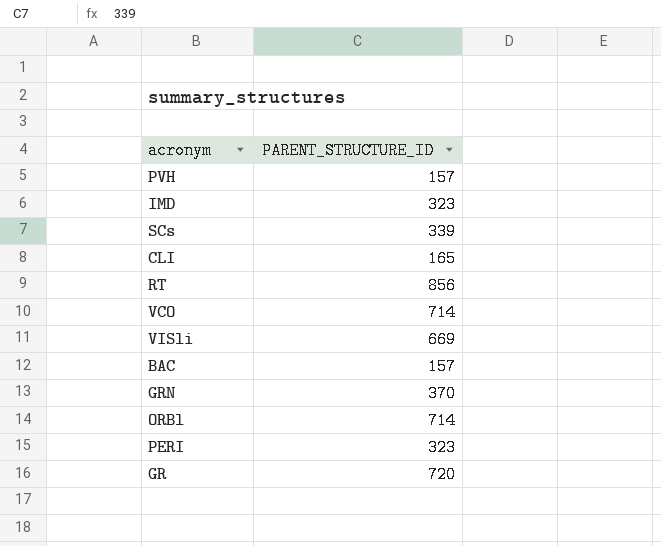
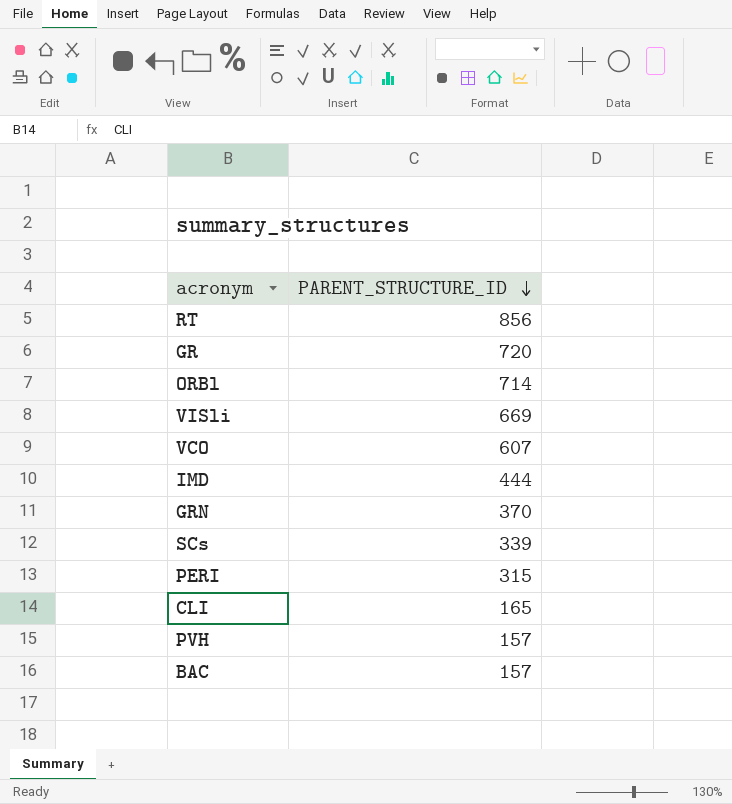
row order: none -> PARENT_STRUCTURE_ID descending
VCO | PARENT_STRUCTURE_ID: 714 -> 607
IMD | PARENT_STRUCTURE_ID: 323 -> 444
PERI | PARENT_STRUCTURE_ID: 323 -> 315

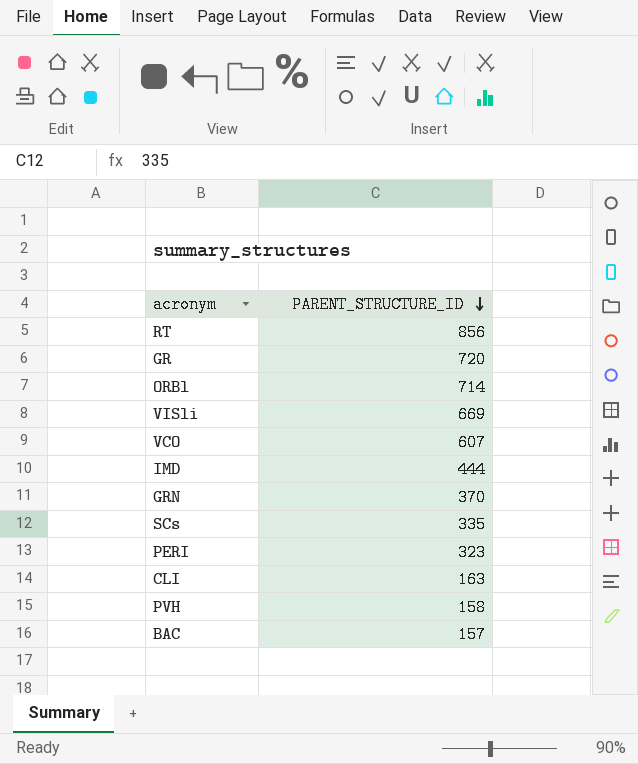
SCs | PARENT_STRUCTURE_ID: 339 -> 335
PERI | PARENT_STRUCTURE_ID: 315 -> 323
CLI | PARENT_STRUCTURE_ID: 165 -> 163
PVH | PARENT_STRUCTURE_ID: 157 -> 158

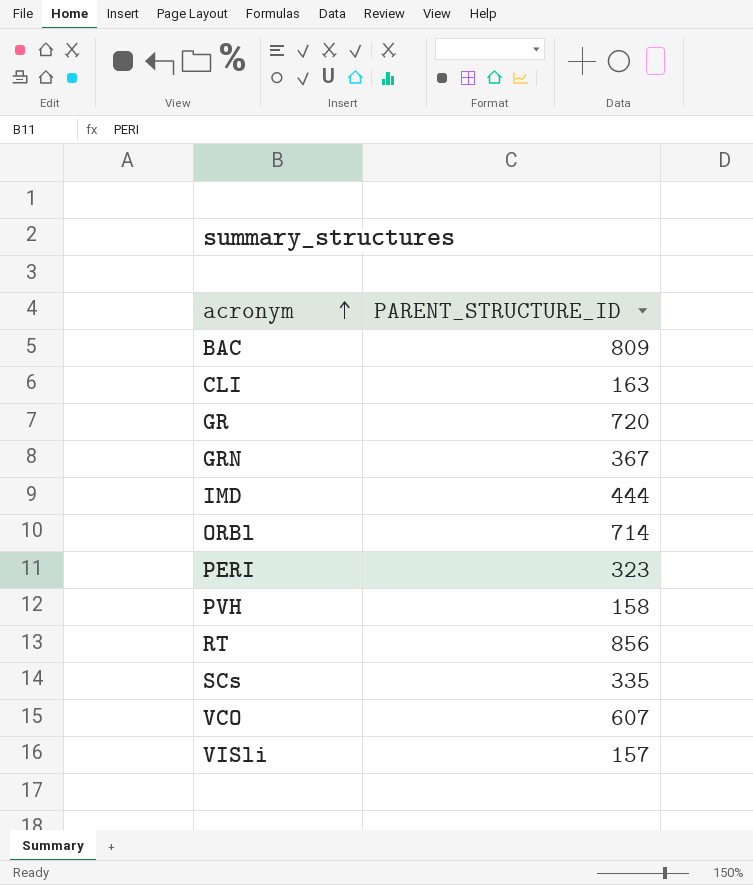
row order: PARENT_STRUCTURE_ID descending -> acronym ascending
BAC | PARENT_STRUCTURE_ID: 157 -> 809
GRN | PARENT_STRUCTURE_ID: 370 -> 367
VISli | PARENT_STRUCTURE_ID: 669 -> 157

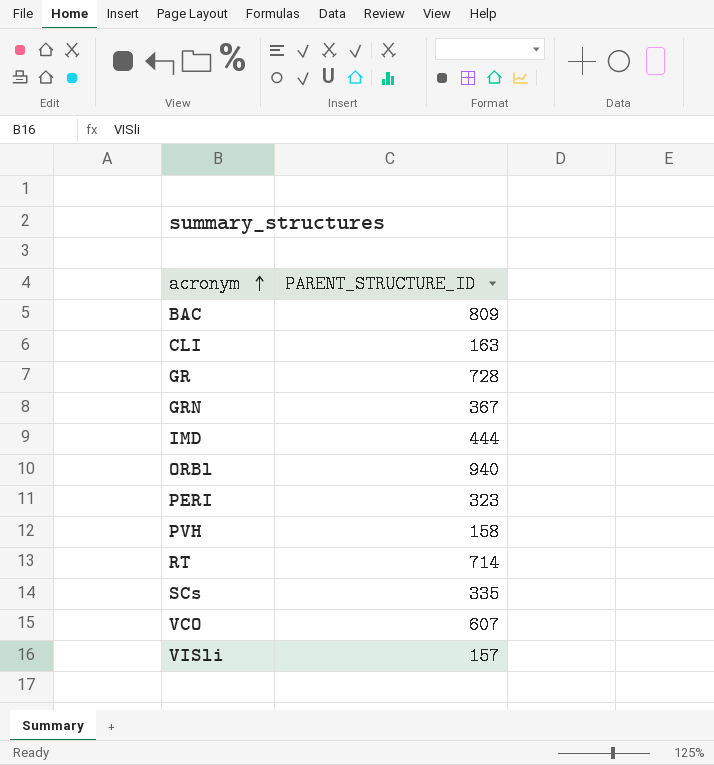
GR | PARENT_STRUCTURE_ID: 720 -> 728
ORBl | PARENT_STRUCTURE_ID: 714 -> 940
RT | PARENT_STRUCTURE_ID: 856 -> 714

